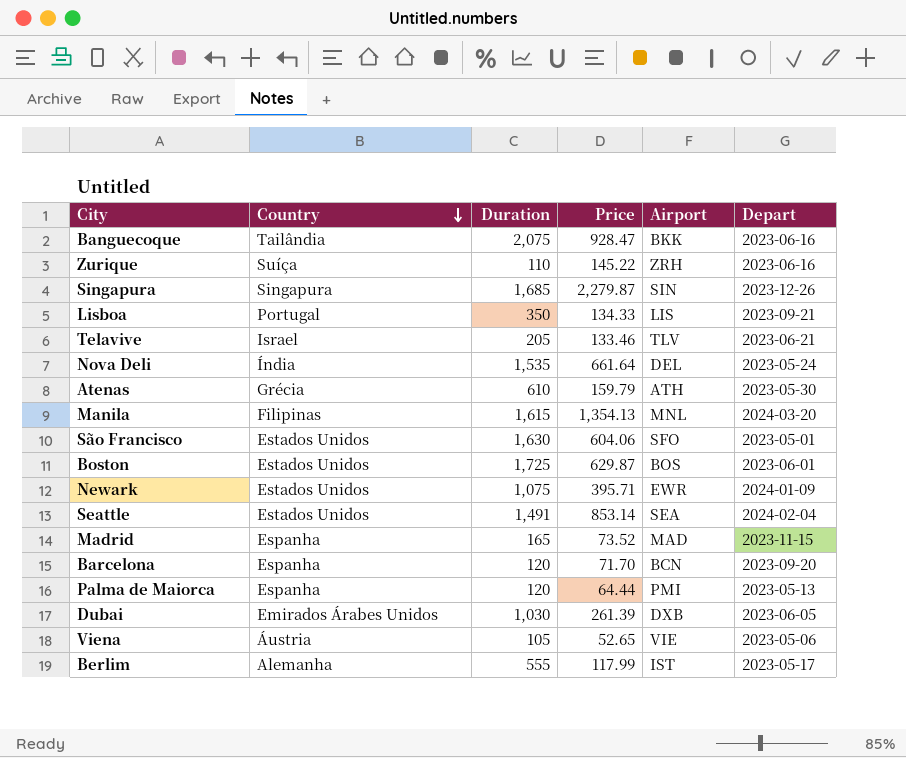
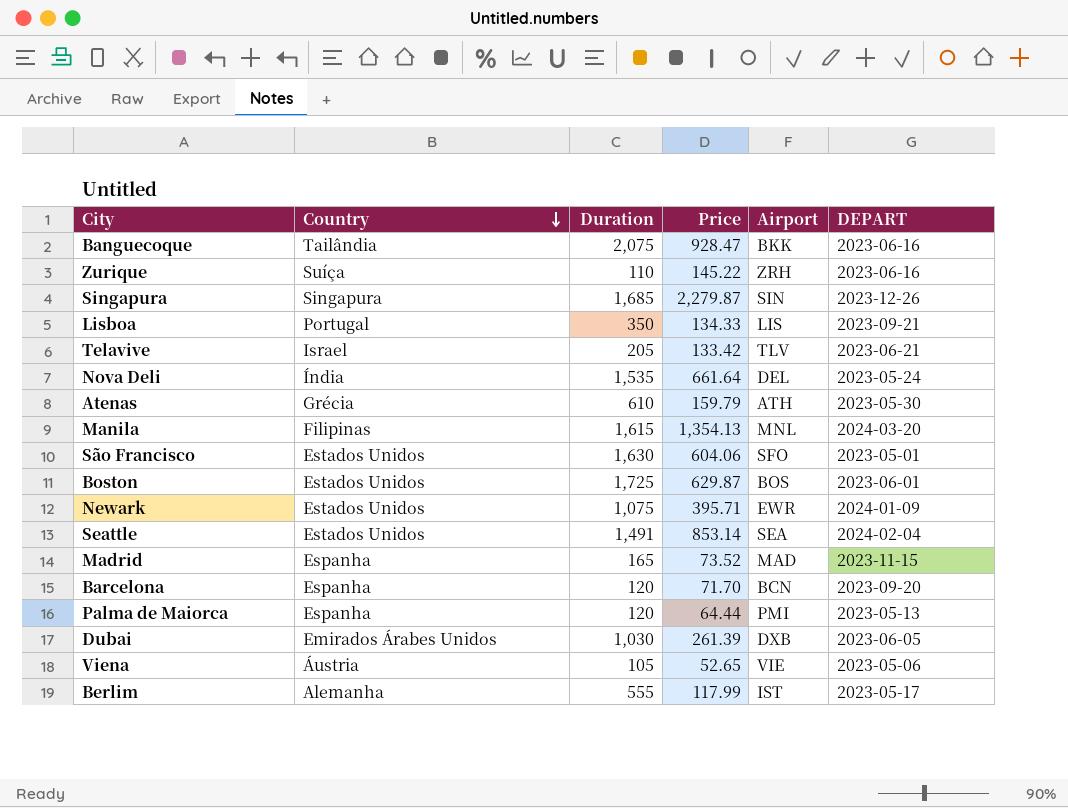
column name: Depart -> DEPART
Telavive | Price: 133.46 -> 133.42

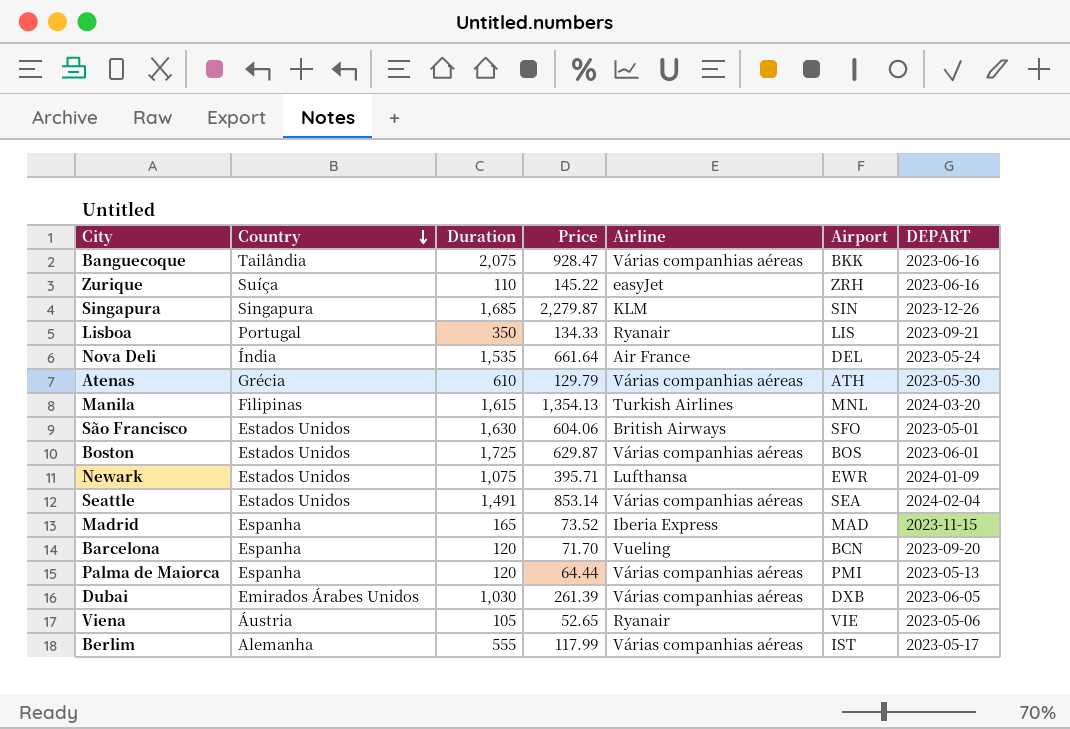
column Airline | position: none -> 5
row Telavive: Israel | 205 | 133.42 | TLV | 2023-06-21 -> none
Atenas | Price: 159.79 -> 129.79

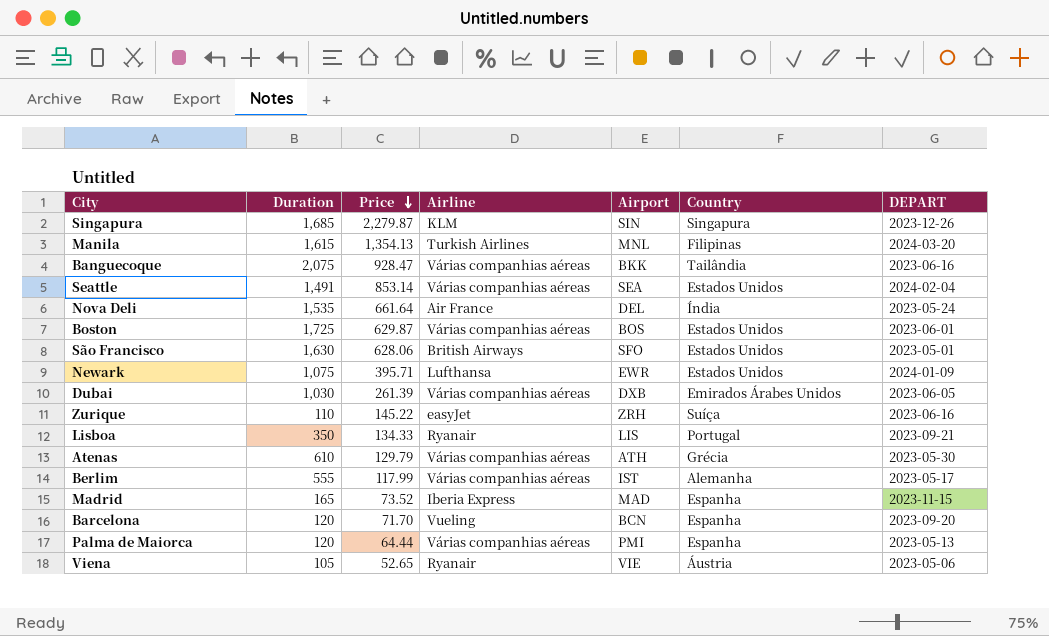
row order: Country descending -> Price descending
column Country | position: 2 -> 6
São Francisco | Price: 604.06 -> 628.06

